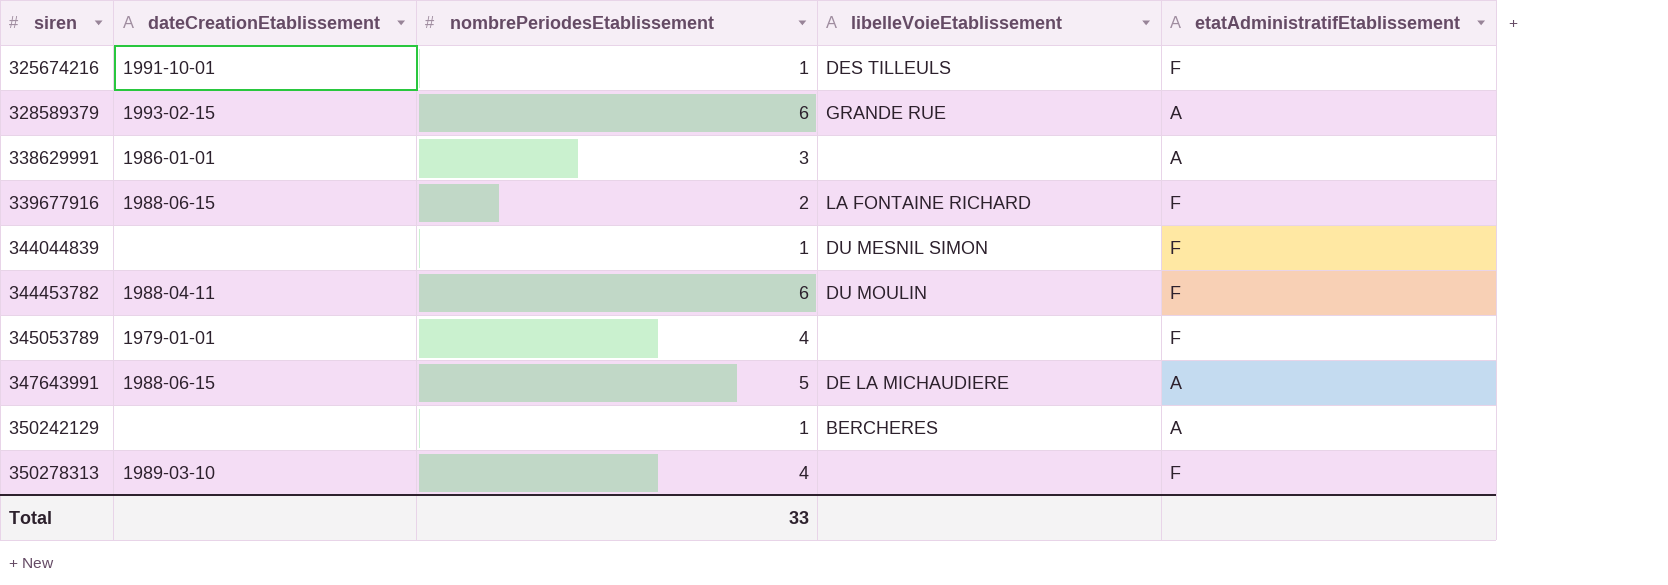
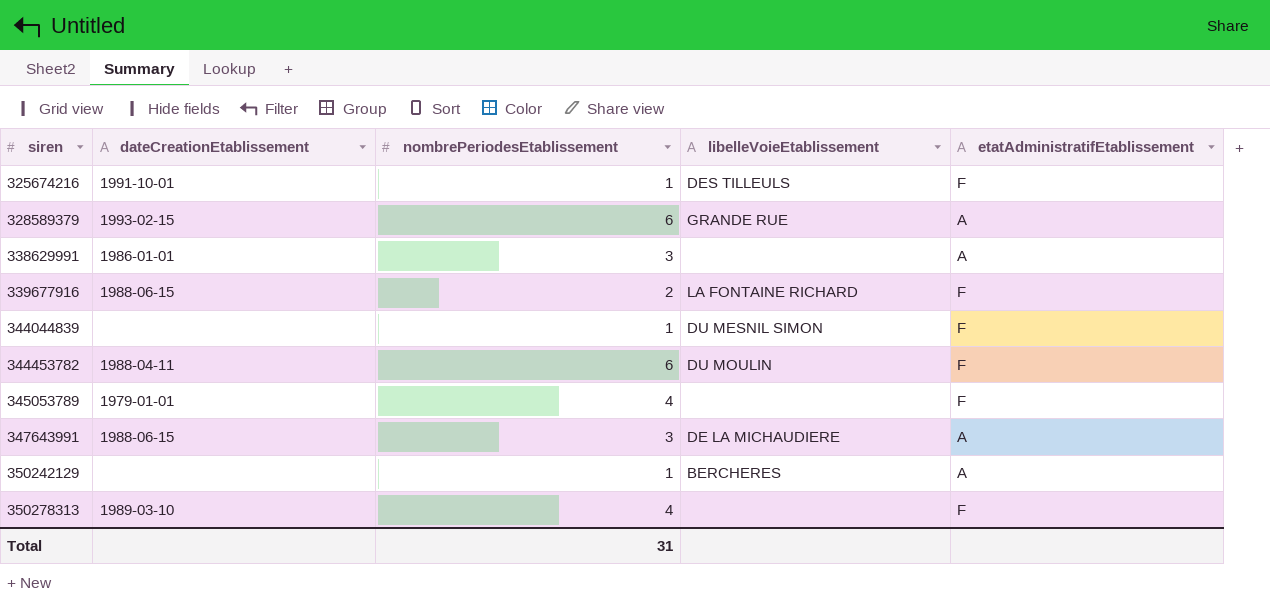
347643991 | nombrePeriodesEtablissement: 5 -> 3
Total | nombrePeriodesEtablissement: 33 -> 31

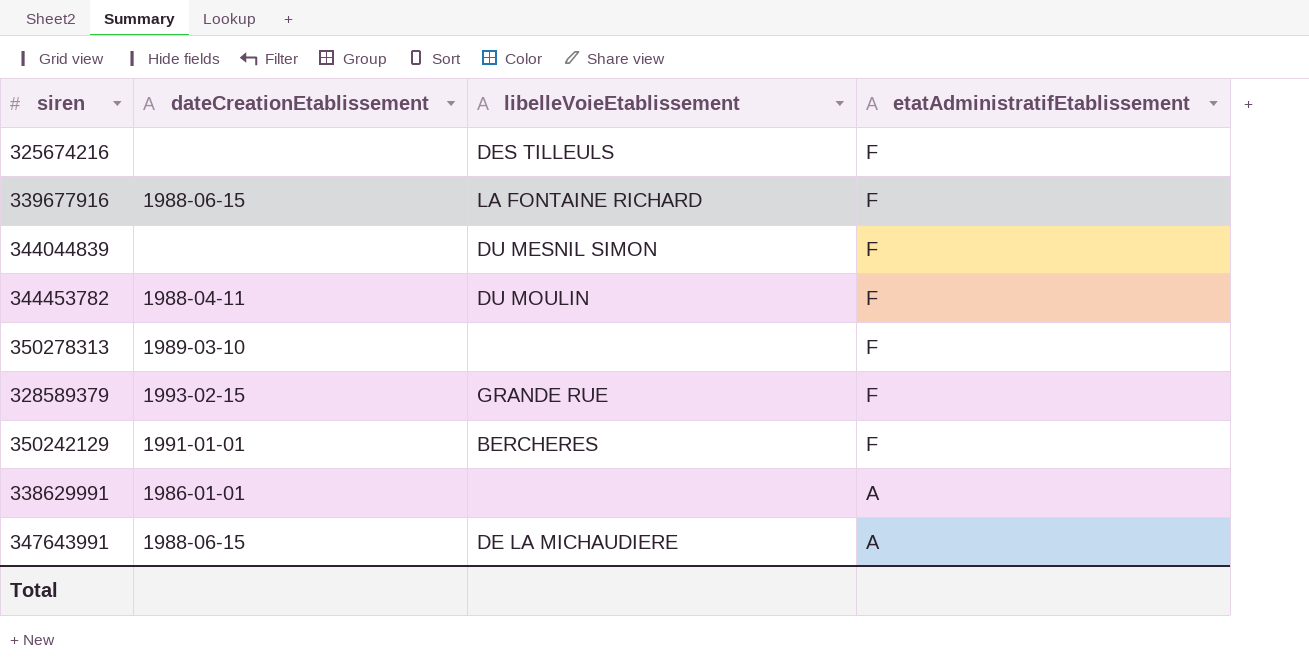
row order: siren ascending -> etatAdministratifEtablissement descending
column nombrePeriodesEtablissement | position: 3 -> none
row 345053789: 1979-01-01 | 4 | none | F -> none
325674216 | dateCreationEtablissement: 1991-10-01 -> none
328589379 | etatAdministratifEtablissement: A -> F
350242129 | dateCreationEtablissement: none -> 1991-01-01
350242129 | etatAdministratifEtablissement: A -> F

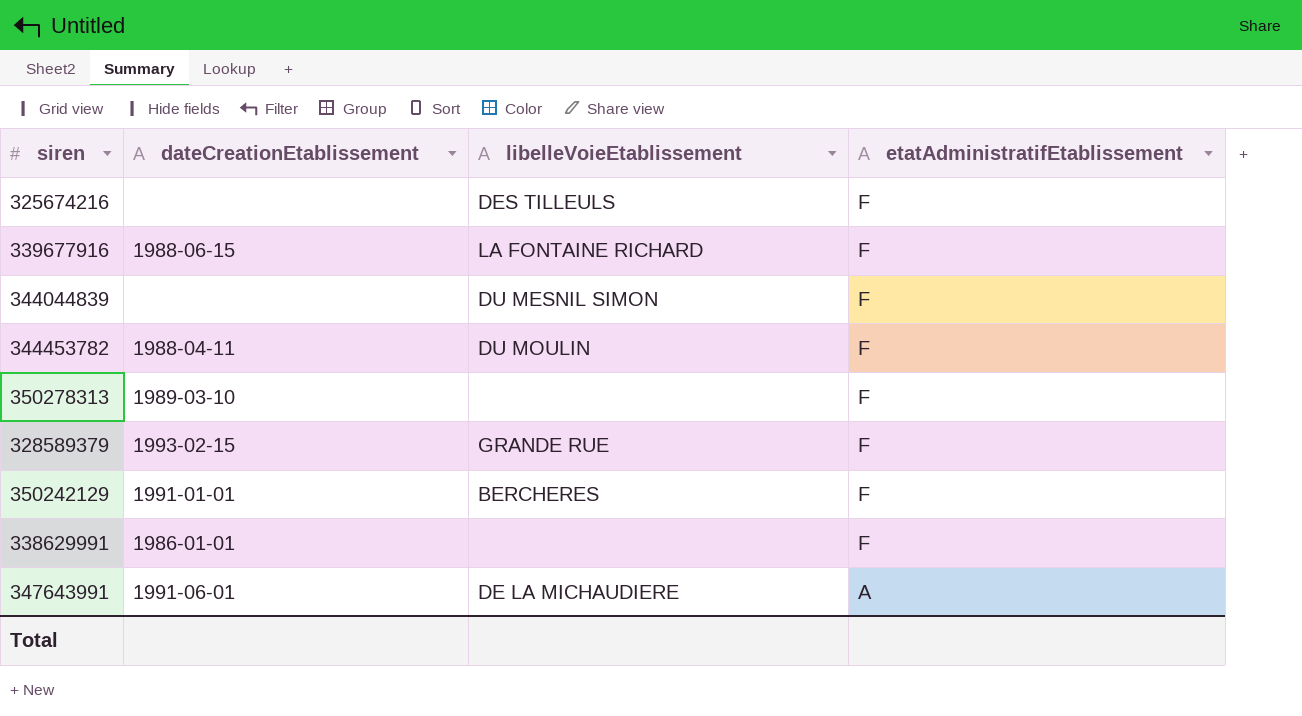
338629991 | etatAdministratifEtablissement: A -> F
347643991 | dateCreationEtablissement: 1988-06-15 -> 1991-06-01

